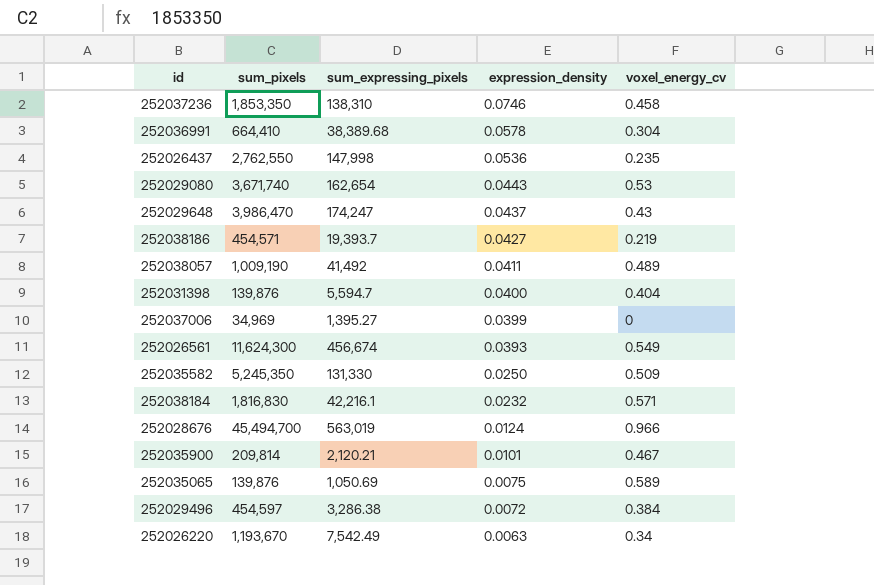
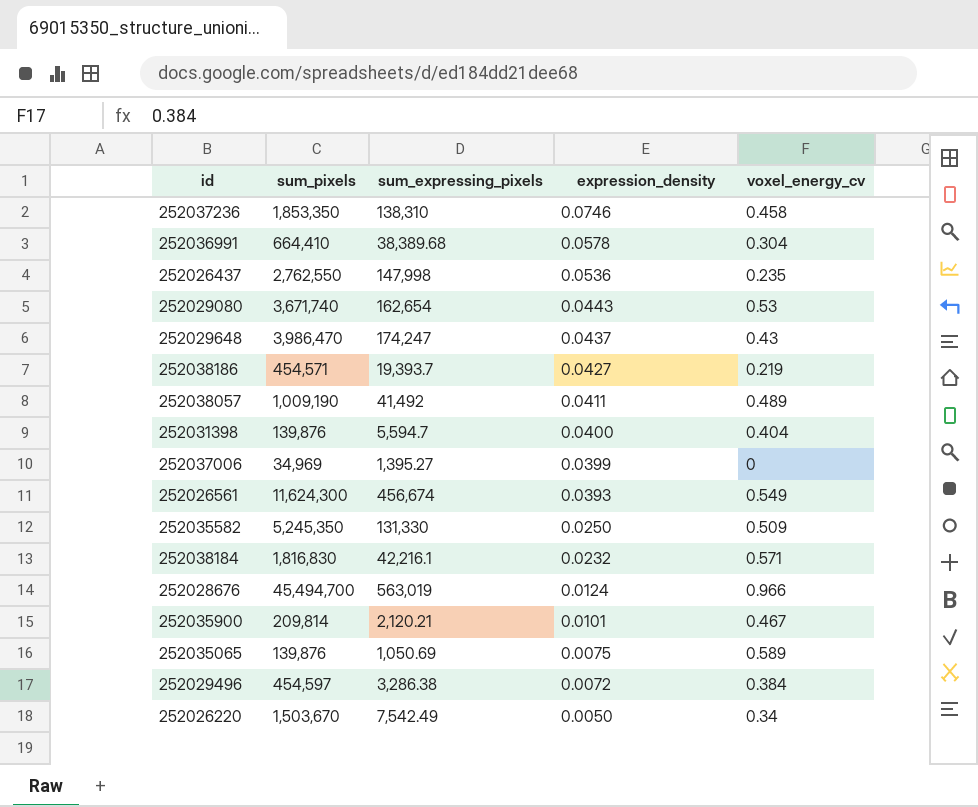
252026220 | sum_pixels: 1,193,670 -> 1,503,670
252026220 | expression_density: 0.0063 -> 0.0050

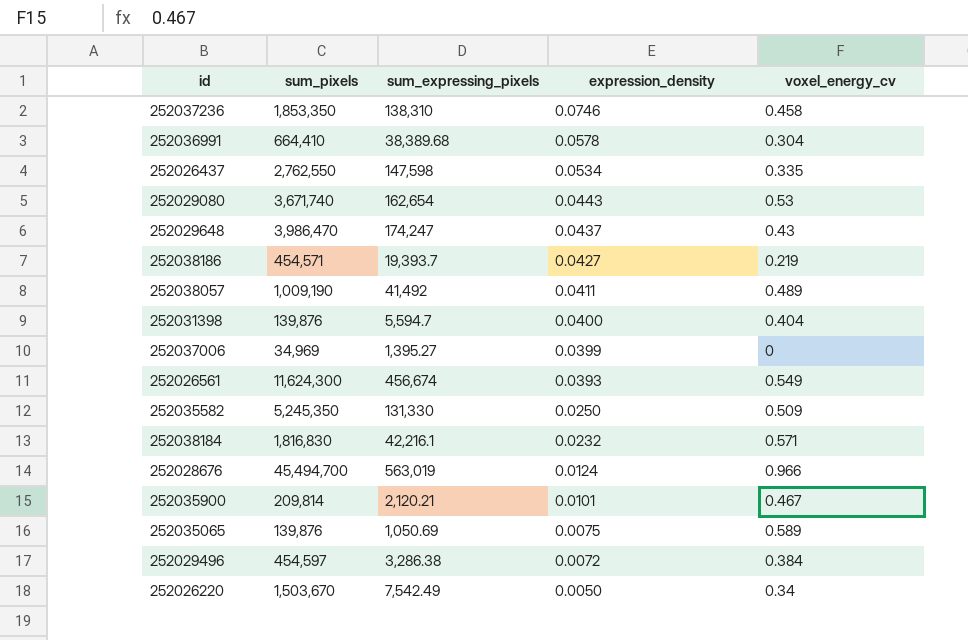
252026437 | sum_expressing_pixels: 147,998 -> 147,598
252026437 | expression_density: 0.0536 -> 0.0534
252026437 | voxel_energy_cv: 0.235 -> 0.335

